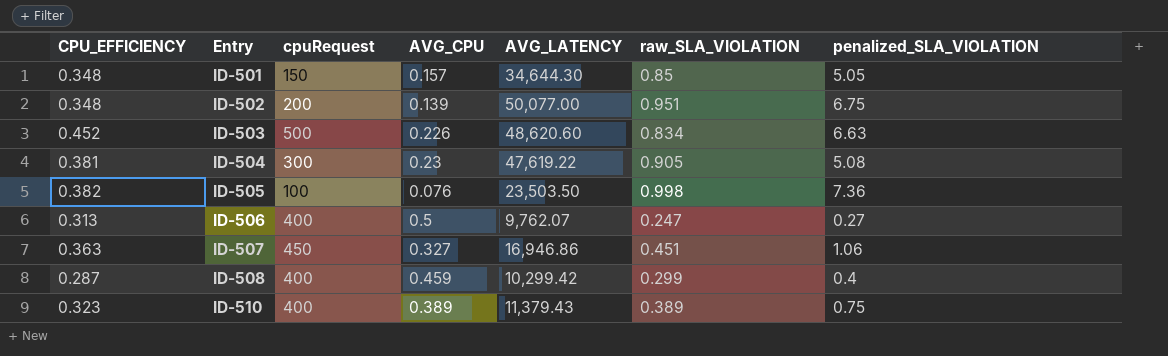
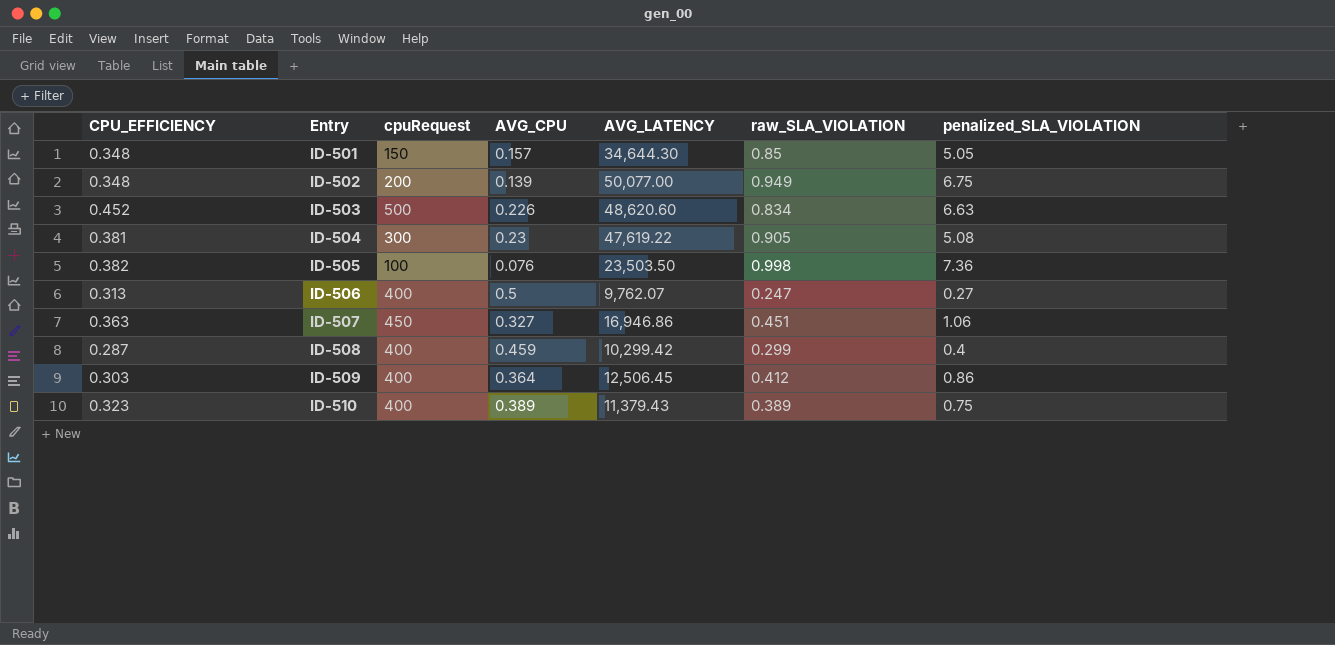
ID-502 | raw_SLA_VIOLATION: 0.951 -> 0.949
row ID-509: none -> 0.303 | 400 | 0.364 | 12,506.45 | 0.412 | 0.86

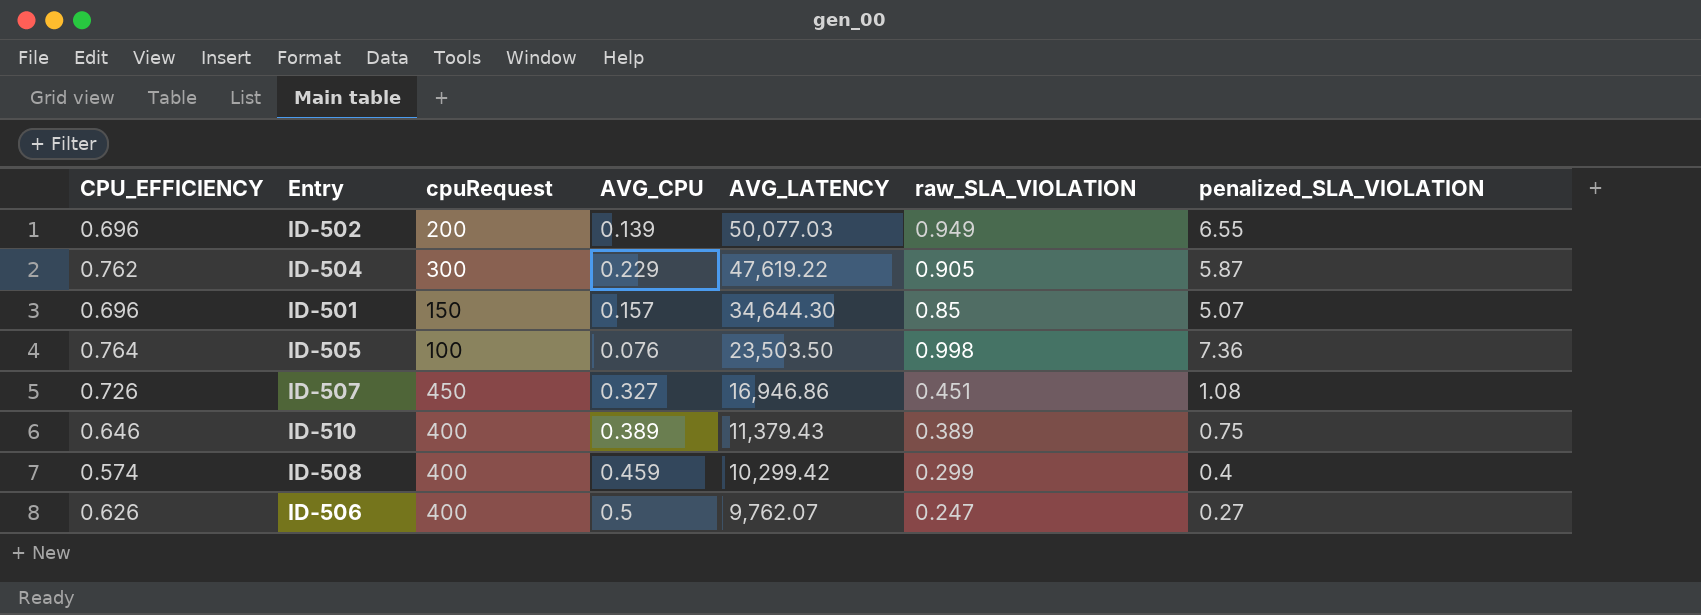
row order: Entry ascending -> AVG_LATENCY descending
row ID-503: 0.452 | 500 | 0.226 | 48,620.60 | 0.834 | 6.63 -> none
row ID-509: 0.303 | 400 | 0.364 | 12,506.45 | 0.412 | 0.86 -> none
ID-502 | CPU_EFFICIENCY: 0.348 -> 0.696
ID-502 | AVG_LATENCY: 50,077.00 -> 50,077.03
ID-502 | penalized_SLA_VIOLATION: 6.75 -> 6.55
ID-504 | CPU_EFFICIENCY: 0.381 -> 0.762
ID-504 | AVG_CPU: 0.23 -> 0.229
ID-504 | penalized_SLA_VIOLATION: 5.08 -> 5.87
ID-501 | CPU_EFFICIENCY: 0.348 -> 0.696
ID-501 | penalized_SLA_VIOLATION: 5.05 -> 5.07
ID-505 | CPU_EFFICIENCY: 0.382 -> 0.764
ID-507 | CPU_EFFICIENCY: 0.363 -> 0.726
ID-507 | penalized_SLA_VIOLATION: 1.06 -> 1.08
ID-510 | CPU_EFFICIENCY: 0.323 -> 0.646
ID-508 | CPU_EFFICIENCY: 0.287 -> 0.574
ID-506 | CPU_EFFICIENCY: 0.313 -> 0.626

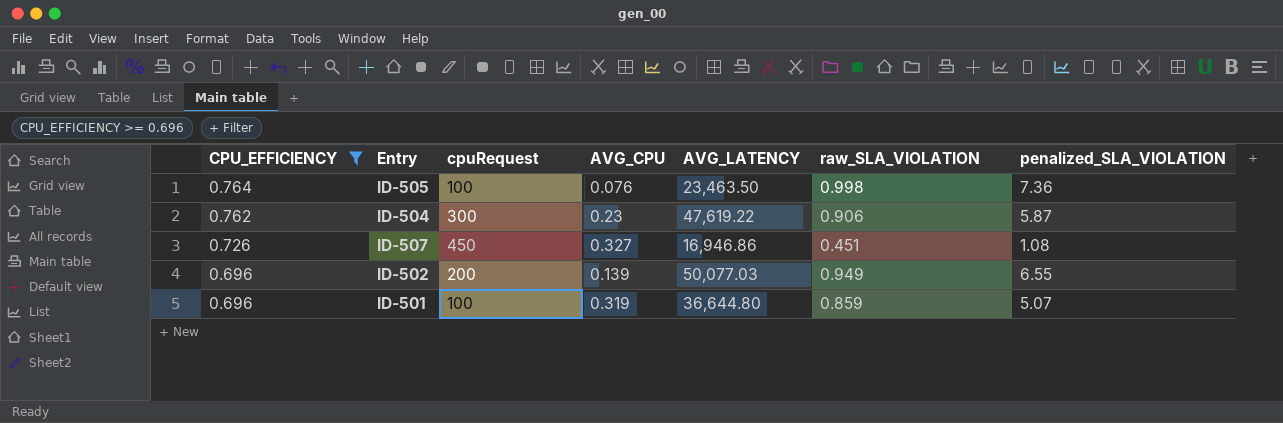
filter: none -> CPU_EFFICIENCY >= 0.696
row order: AVG_LATENCY descending -> CPU_EFFICIENCY descending
ID-505 | AVG_LATENCY: 23,503.50 -> 23,463.50
ID-504 | AVG_CPU: 0.229 -> 0.23
ID-504 | raw_SLA_VIOLATION: 0.905 -> 0.906
ID-501 | cpuRequest: 150 -> 100
ID-501 | AVG_CPU: 0.157 -> 0.319
ID-501 | AVG_LATENCY: 34,644.30 -> 36,644.80
ID-501 | raw_SLA_VIOLATION: 0.85 -> 0.859

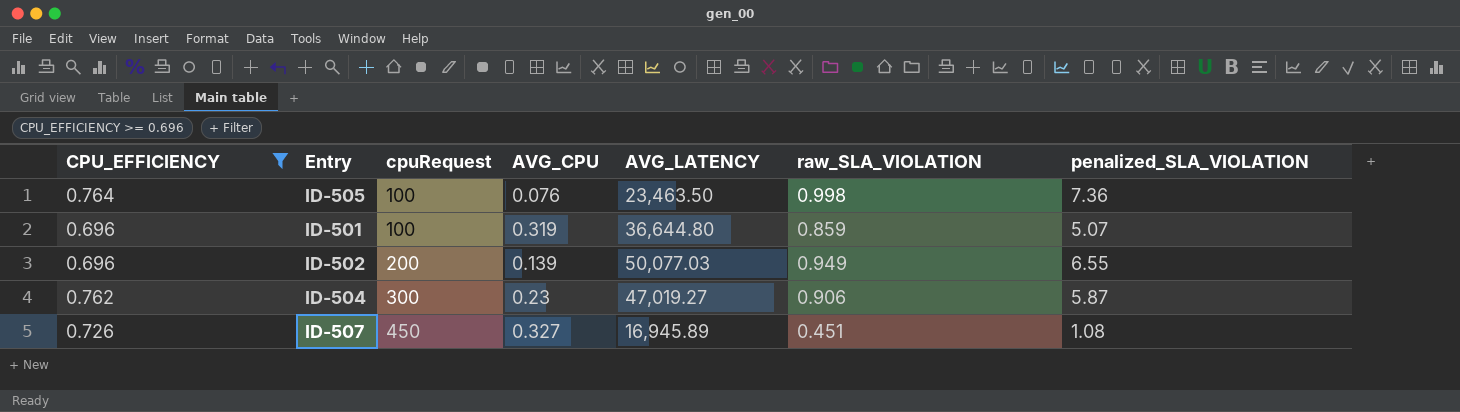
row order: CPU_EFFICIENCY descending -> cpuRequest ascending
ID-504 | AVG_LATENCY: 47,619.22 -> 47,019.27
ID-507 | AVG_LATENCY: 16,946.86 -> 16,945.89

